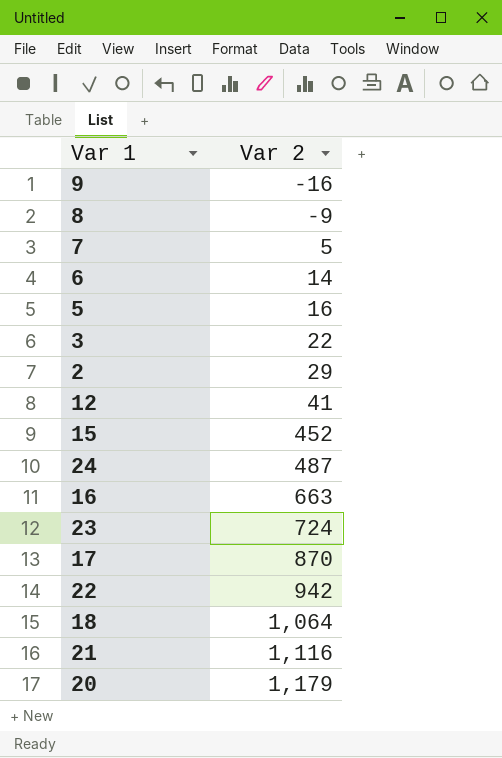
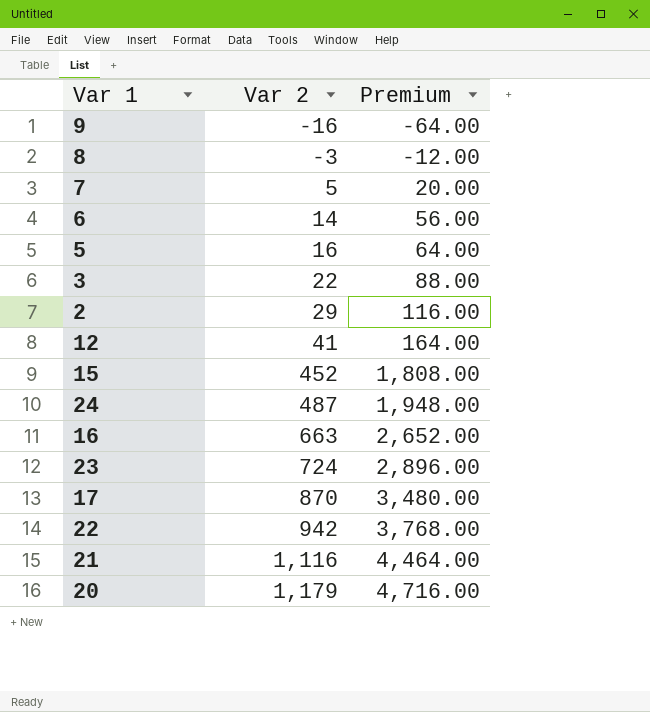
column Premium | formula: none -> [Var 2] * 4
row 18: 1,064 -> none
8 | Var 2: -9 -> -3

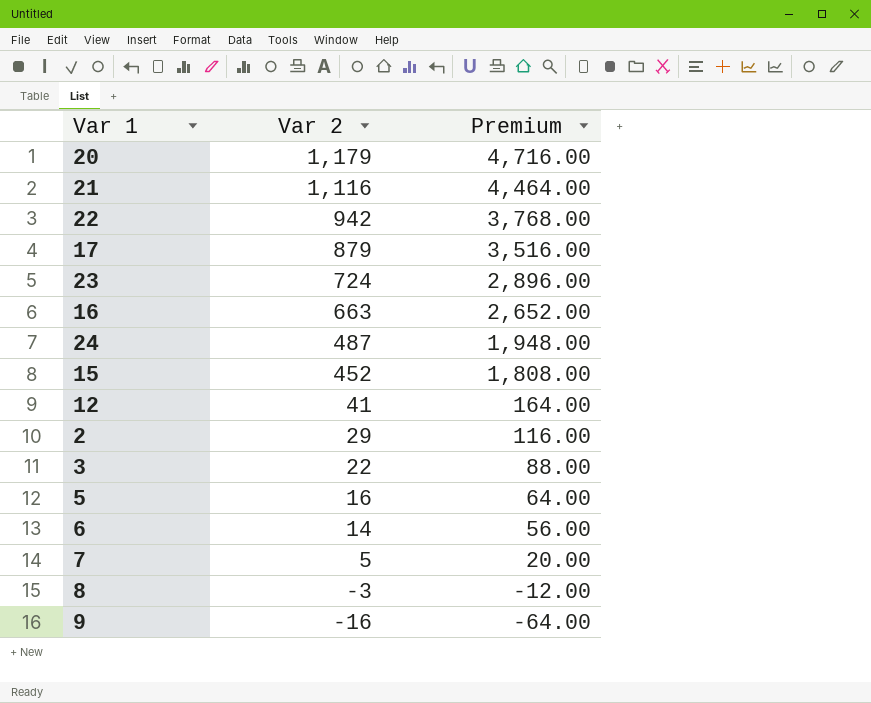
row order: Var 2 ascending -> Var 2 descending
17 | Var 2: 870 -> 879
17 | Premium: 3,480.00 -> 3,516.00

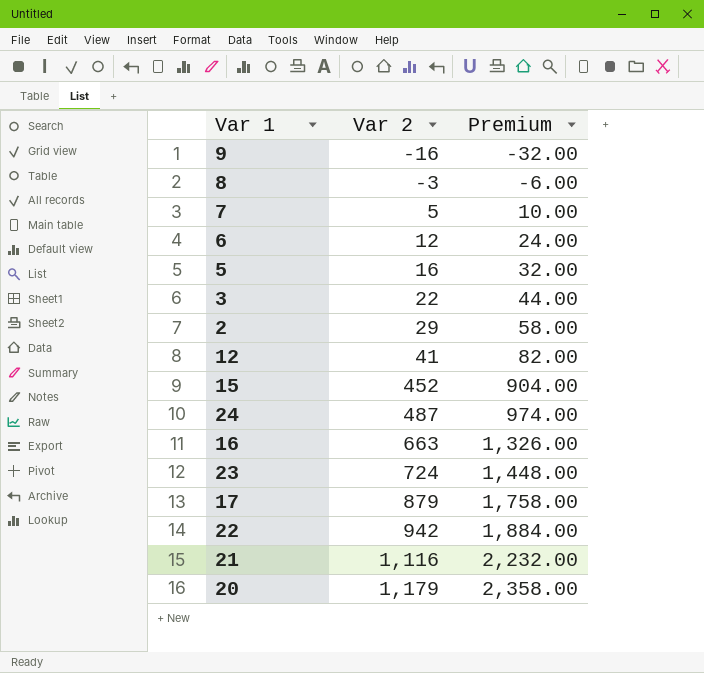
row order: Var 2 descending -> Var 2 ascending
column Premium | formula: [Var 2] * 4 -> [Var 2] * 2
6 | Var 2: 14 -> 12

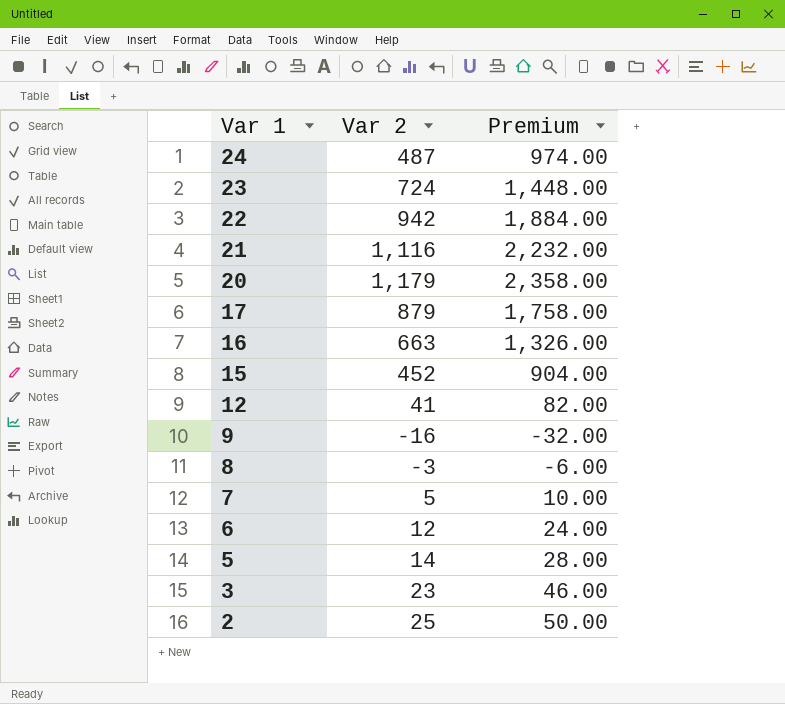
row order: Var 2 ascending -> Var 1 descending
5 | Var 2: 16 -> 14
5 | Premium: 32.00 -> 28.00
3 | Var 2: 22 -> 23
3 | Premium: 44.00 -> 46.00
2 | Var 2: 29 -> 25
2 | Premium: 58.00 -> 50.00

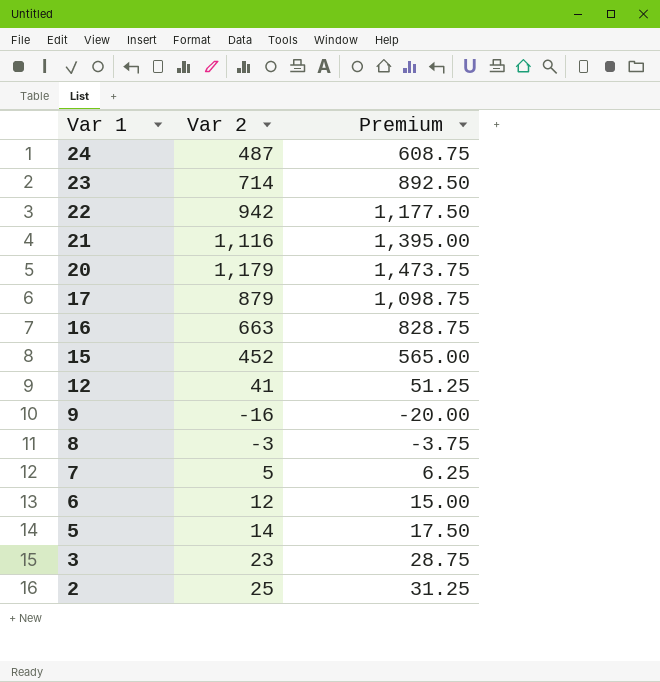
column Premium | formula: [Var 2] * 2 -> [Var 2] * 1.25
23 | Var 2: 724 -> 714

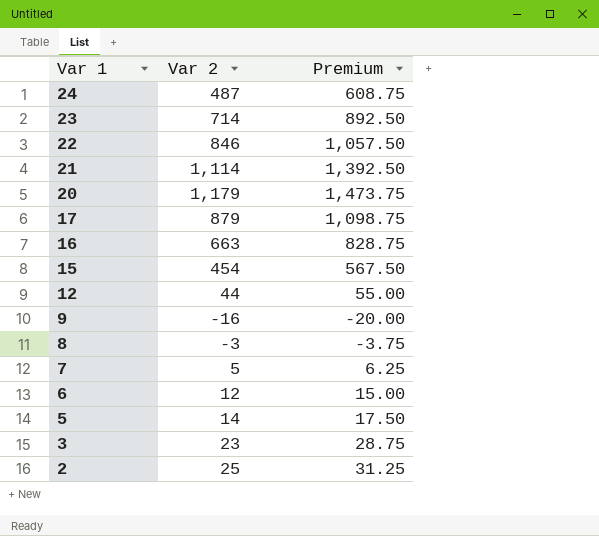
22 | Var 2: 942 -> 846
22 | Premium: 1,177.50 -> 1,057.50
21 | Var 2: 1,116 -> 1,114
21 | Premium: 1,395.00 -> 1,392.50
15 | Var 2: 452 -> 454
15 | Premium: 565.00 -> 567.50
12 | Var 2: 41 -> 44
12 | Premium: 51.25 -> 55.00

